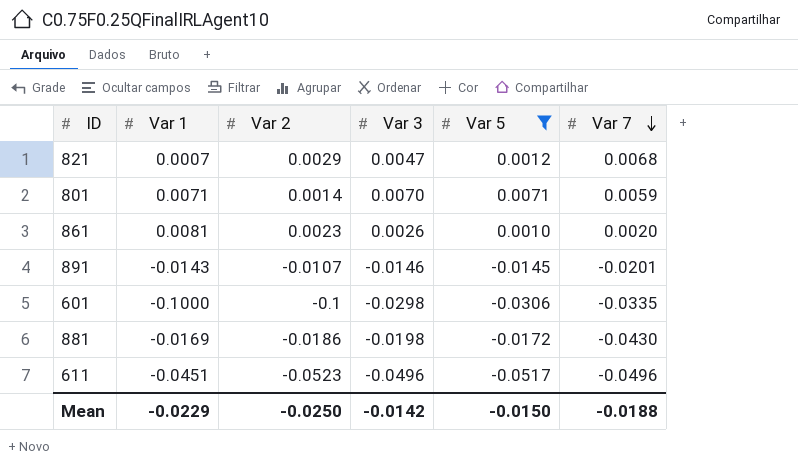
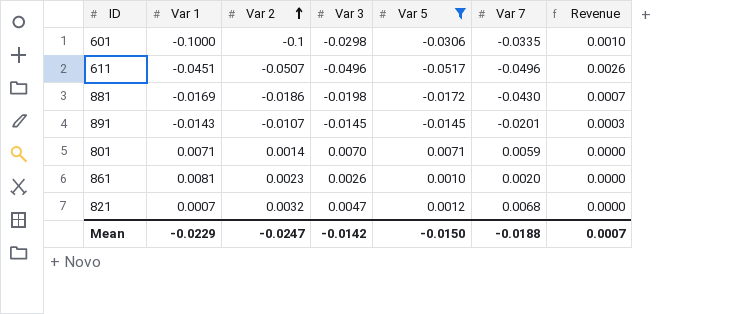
row order: Var 7 descending -> Var 2 ascending
column Revenue | formula: none -> [Var 5] * [Var 7]
611 | Var 2: -0.0523 -> -0.0507
891 | Var 3: -0.0146 -> -0.0145
821 | Var 2: 0.0029 -> 0.0032
Mean | Var 2: -0.0250 -> -0.0247

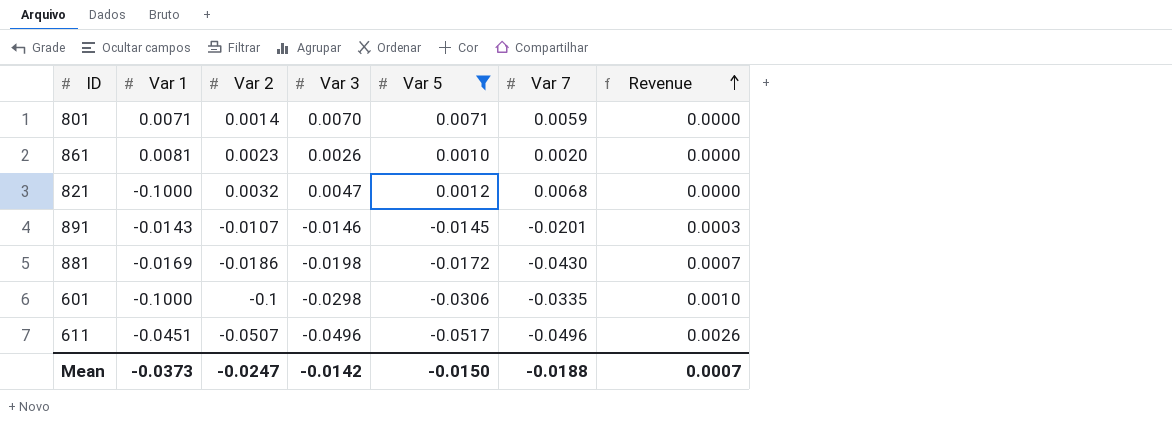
row order: Var 2 ascending -> Revenue ascending
821 | Var 1: 0.0007 -> -0.1000
891 | Var 3: -0.0145 -> -0.0146
Mean | Var 1: -0.0229 -> -0.0373

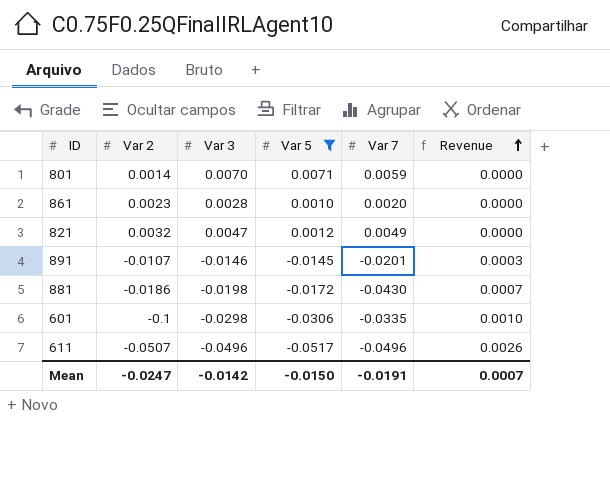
column Var 1 | position: 2 -> none
861 | Var 3: 0.0026 -> 0.0028
821 | Var 7: 0.0068 -> 0.0049
Mean | Var 7: -0.0188 -> -0.0191

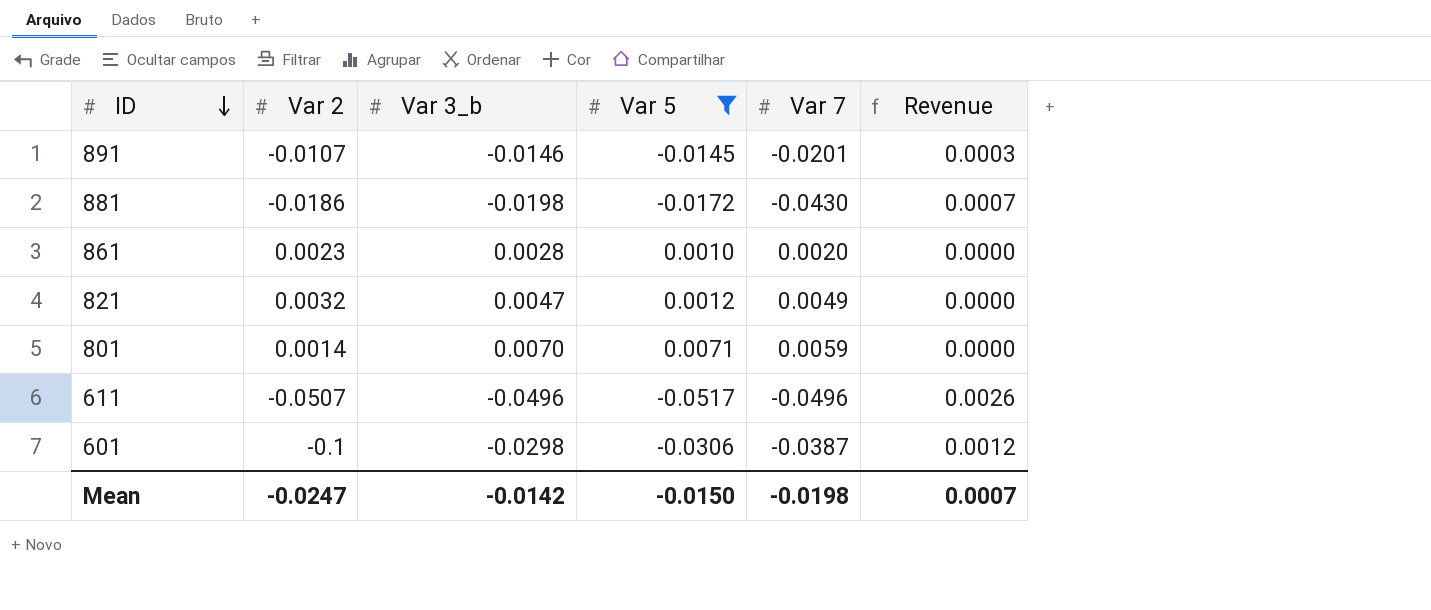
row order: Revenue ascending -> ID descending
column name: Var 3 -> Var 3_b
601 | Var 7: -0.0335 -> -0.0387
601 | Revenue: 0.0010 -> 0.0012
Mean | Var 7: -0.0191 -> -0.0198

